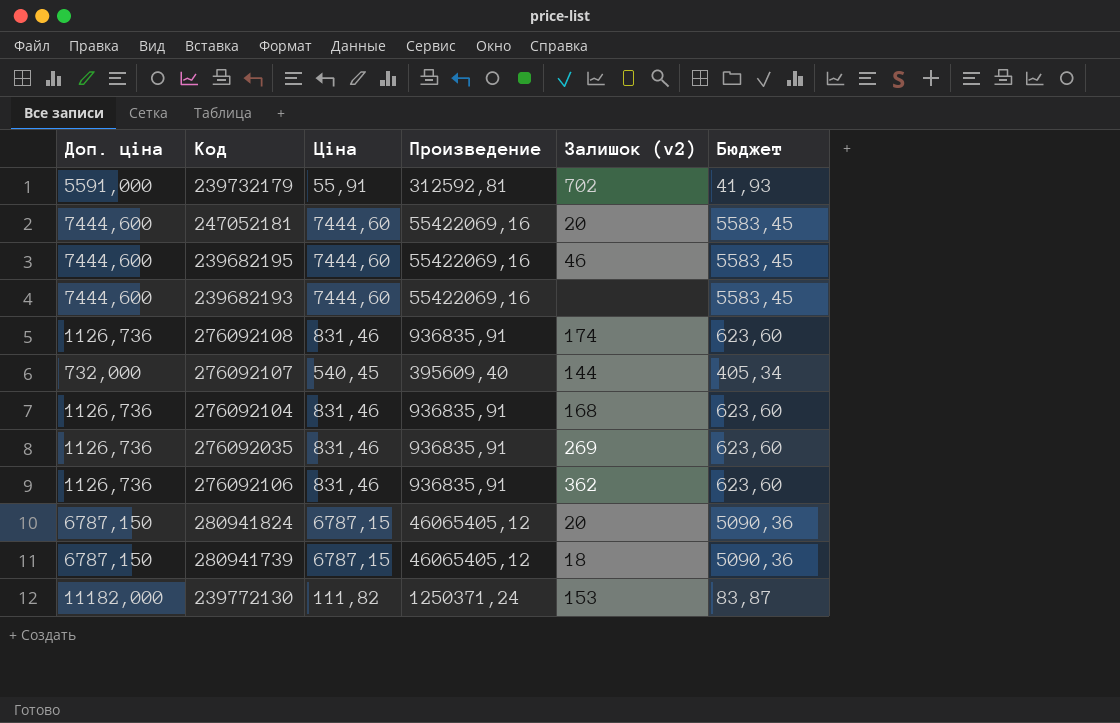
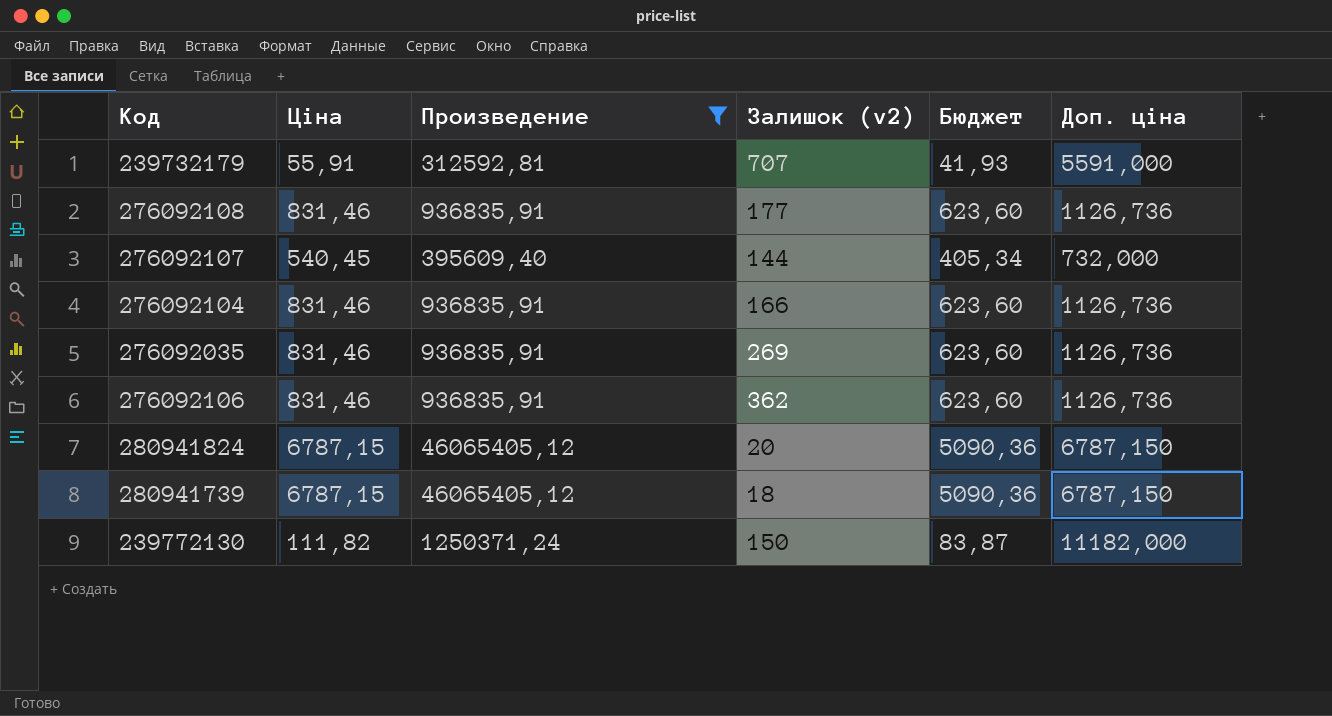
filter: none -> Произведение != 55422069,16
column Доп. ціна | position: 1 -> 6
239732179 | Залишок (v2): 702 -> 707
276092108 | Залишок (v2): 174 -> 177
276092104 | Залишок (v2): 168 -> 166
239772130 | Залишок (v2): 153 -> 150

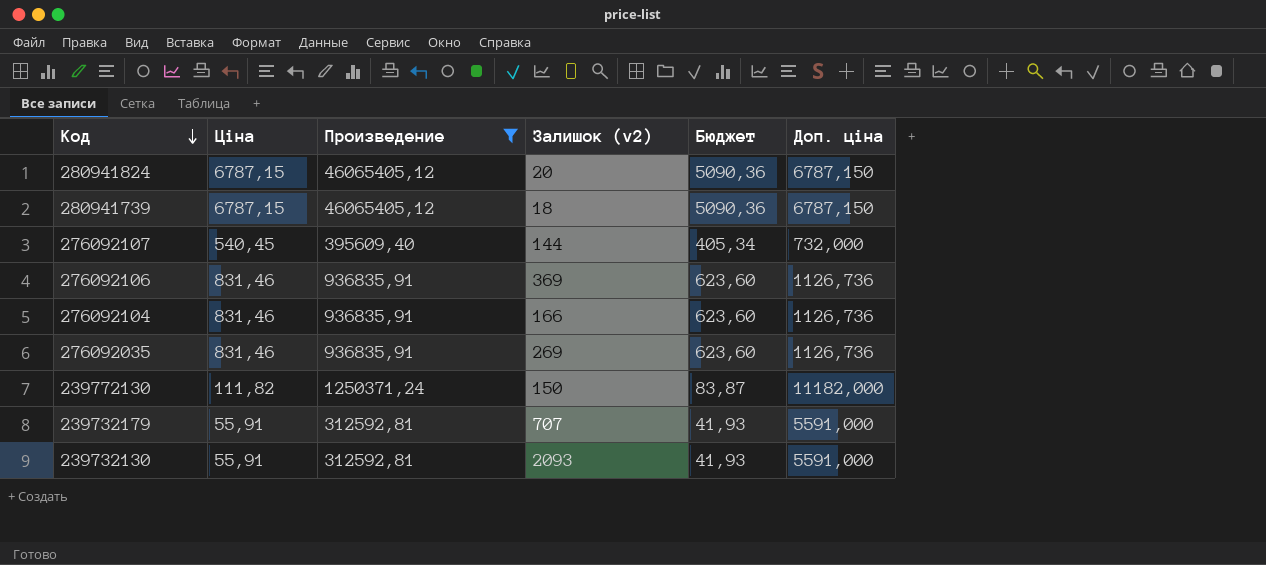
row order: none -> Код descending
row 276092108: 831,46 | 936835,91 | 177 | 623,60 | 1126,736 -> none
276092106 | Залишок (v2): 362 -> 369
row 239732130: none -> 55,91 | 312592,81 | 2093 | 41,93 | 5591,000

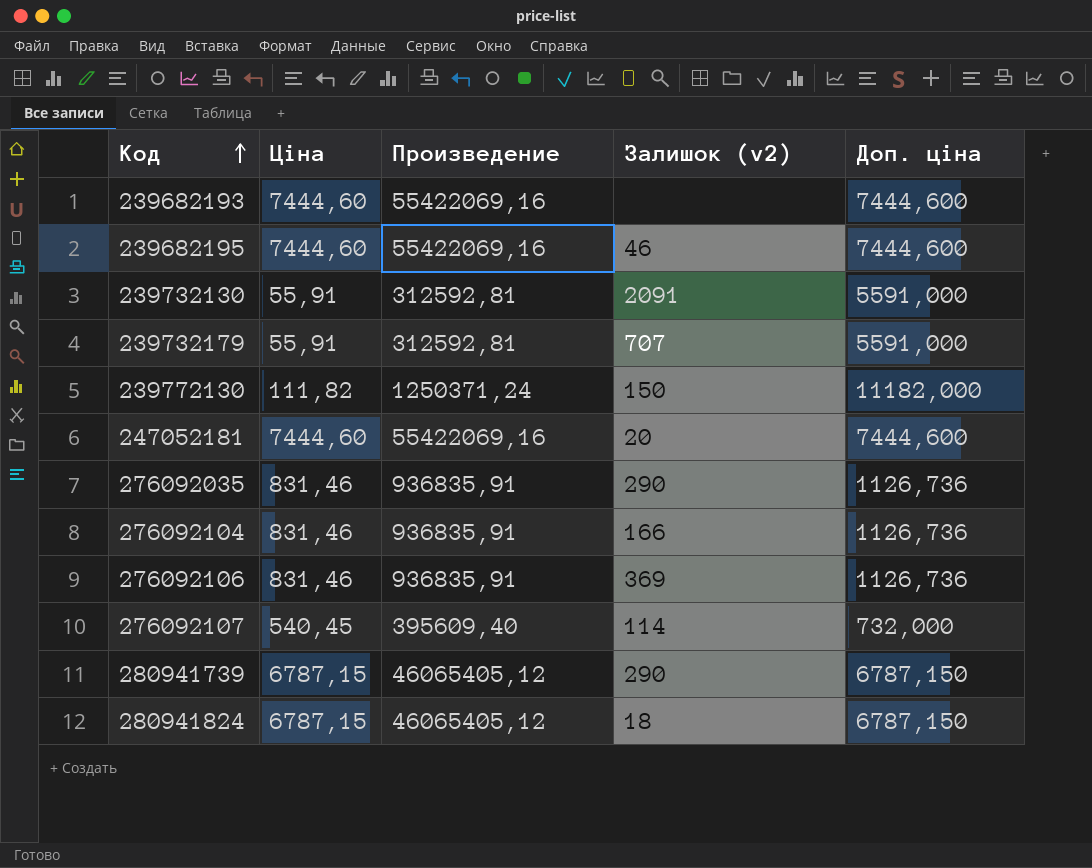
filter: Произведение != 55422069,16 -> none
row order: Код descending -> Код ascending
column Бюджет | formula: [Ціна] * 0,75 -> none
239732130 | Залишок (v2): 2093 -> 2091
276092035 | Залишок (v2): 269 -> 290
276092107 | Залишок (v2): 144 -> 114
280941739 | Залишок (v2): 18 -> 290
280941824 | Залишок (v2): 20 -> 18

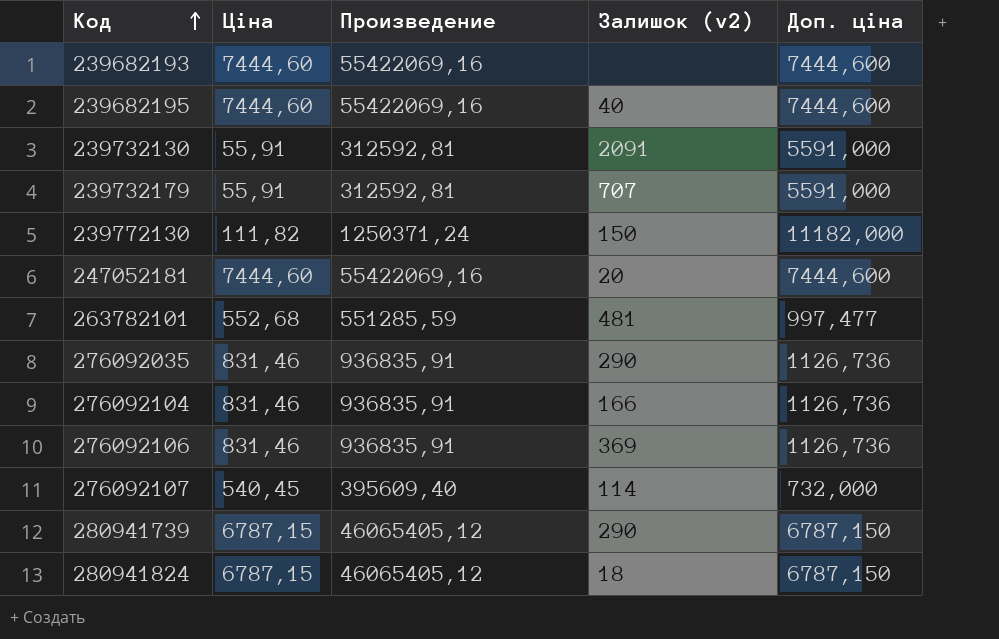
239682195 | Залишок (v2): 46 -> 40
row 263782101: none -> 552,68 | 551285,59 | 481 | 997,477

